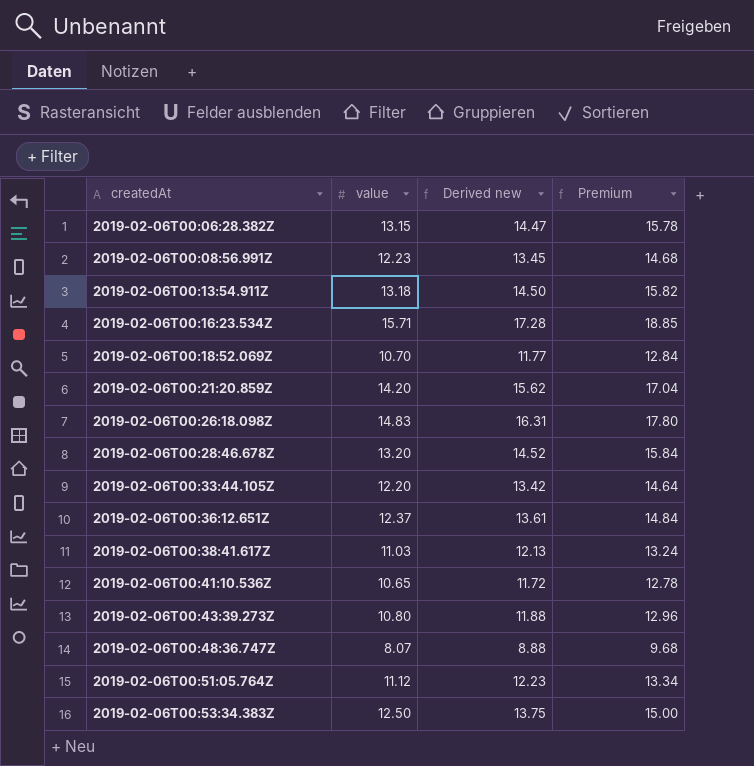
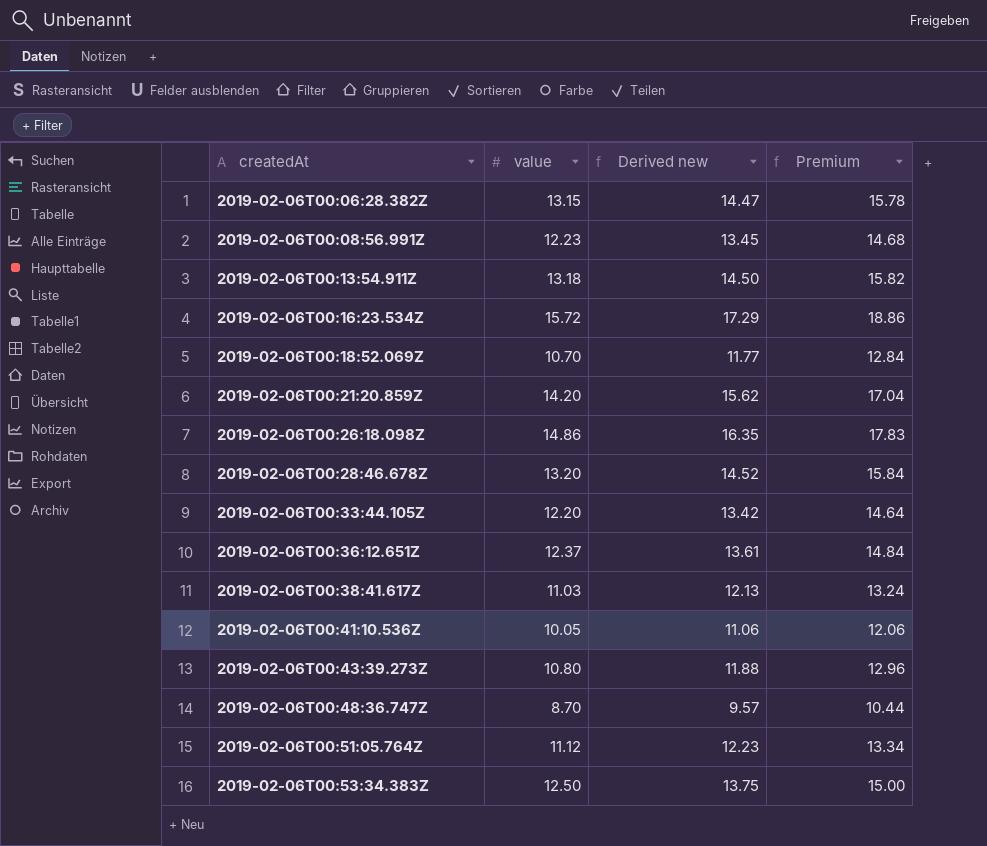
2019-02-06T00:16:23.534Z | value: 15.71 -> 15.72
2019-02-06T00:16:23.534Z | Derived new: 17.28 -> 17.29
2019-02-06T00:16:23.534Z | Premium: 18.85 -> 18.86
2019-02-06T00:26:18.098Z | value: 14.83 -> 14.86
2019-02-06T00:26:18.098Z | Derived new: 16.31 -> 16.35
2019-02-06T00:26:18.098Z | Premium: 17.80 -> 17.83
2019-02-06T00:41:10.536Z | value: 10.65 -> 10.05
2019-02-06T00:41:10.536Z | Derived new: 11.72 -> 11.06
2019-02-06T00:41:10.536Z | Premium: 12.78 -> 12.06
2019-02-06T00:48:36.747Z | value: 8.07 -> 8.70
2019-02-06T00:48:36.747Z | Derived new: 8.88 -> 9.57
2019-02-06T00:48:36.747Z | Premium: 9.68 -> 10.44

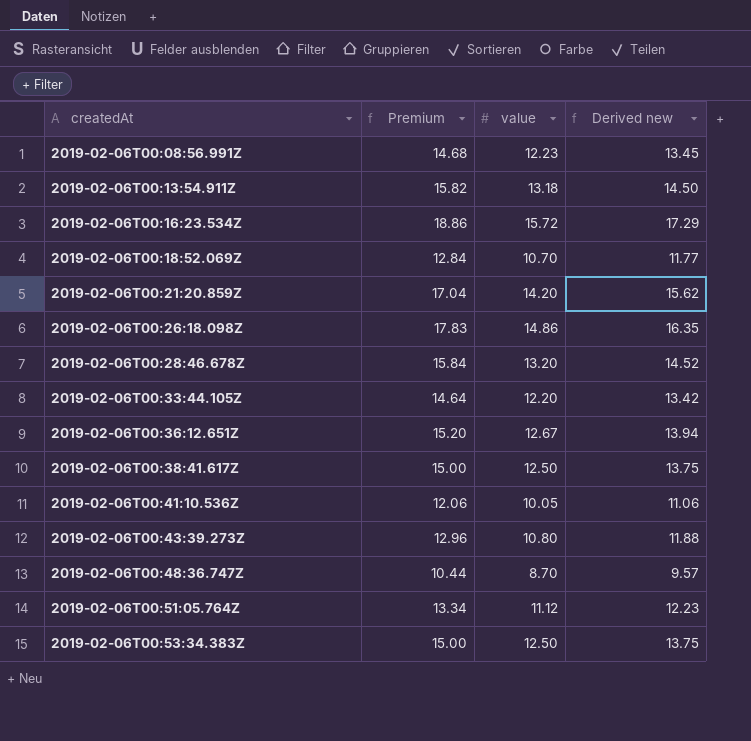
column Premium | position: 4 -> 2
row 2019-02-06T00:06:28.382Z: 13.15 | 14.47 | 15.78 -> none
2019-02-06T00:36:12.651Z | Premium: 14.84 -> 15.20
2019-02-06T00:36:12.651Z | value: 12.37 -> 12.67
2019-02-06T00:36:12.651Z | Derived new: 13.61 -> 13.94
2019-02-06T00:38:41.617Z | Premium: 13.24 -> 15.00
2019-02-06T00:38:41.617Z | value: 11.03 -> 12.50
2019-02-06T00:38:41.617Z | Derived new: 12.13 -> 13.75

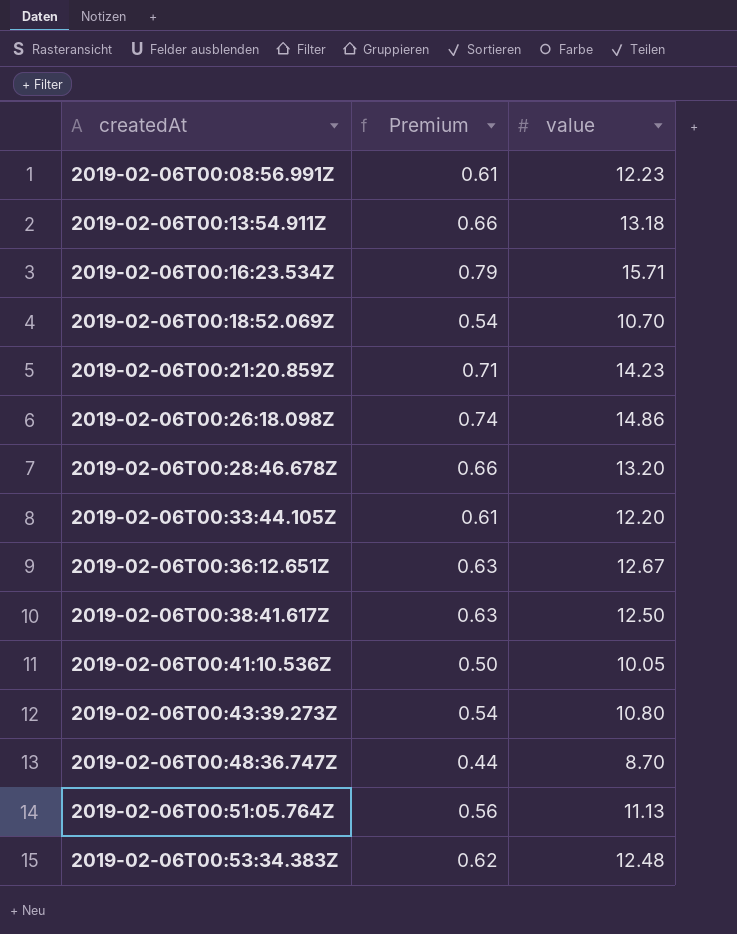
column Derived new | formula: [value] * 1.1 -> none
column Premium | formula: [value] * 1.2 -> [value] * 0.05
2019-02-06T00:16:23.534Z | value: 15.72 -> 15.71
2019-02-06T00:21:20.859Z | value: 14.20 -> 14.23
2019-02-06T00:51:05.764Z | value: 11.12 -> 11.13
2019-02-06T00:53:34.383Z | value: 12.50 -> 12.48

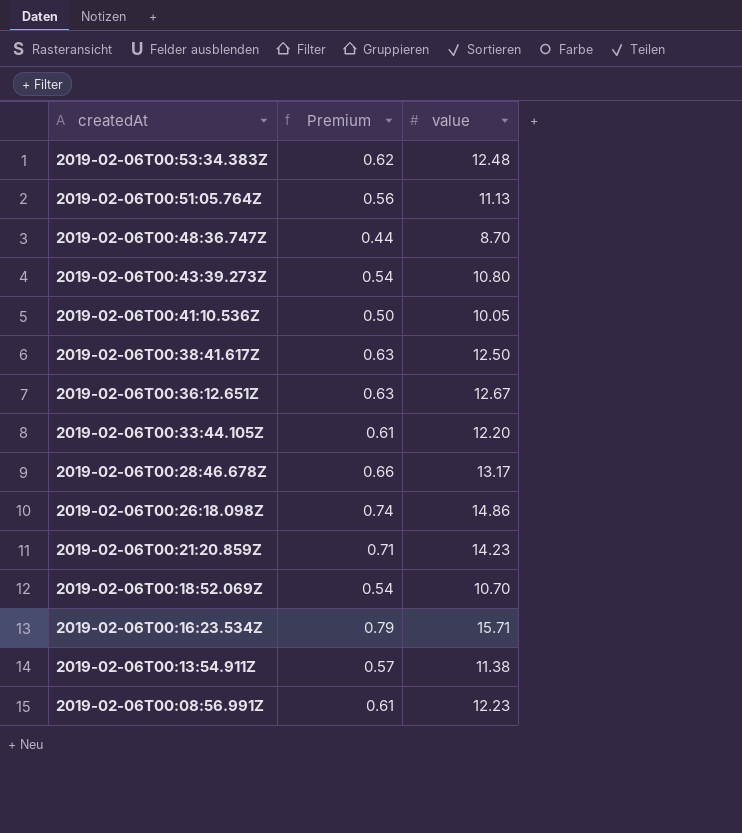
row order: createdAt ascending -> createdAt descending
2019-02-06T00:28:46.678Z | value: 13.20 -> 13.17
2019-02-06T00:13:54.911Z | Premium: 0.66 -> 0.57
2019-02-06T00:13:54.911Z | value: 13.18 -> 11.38

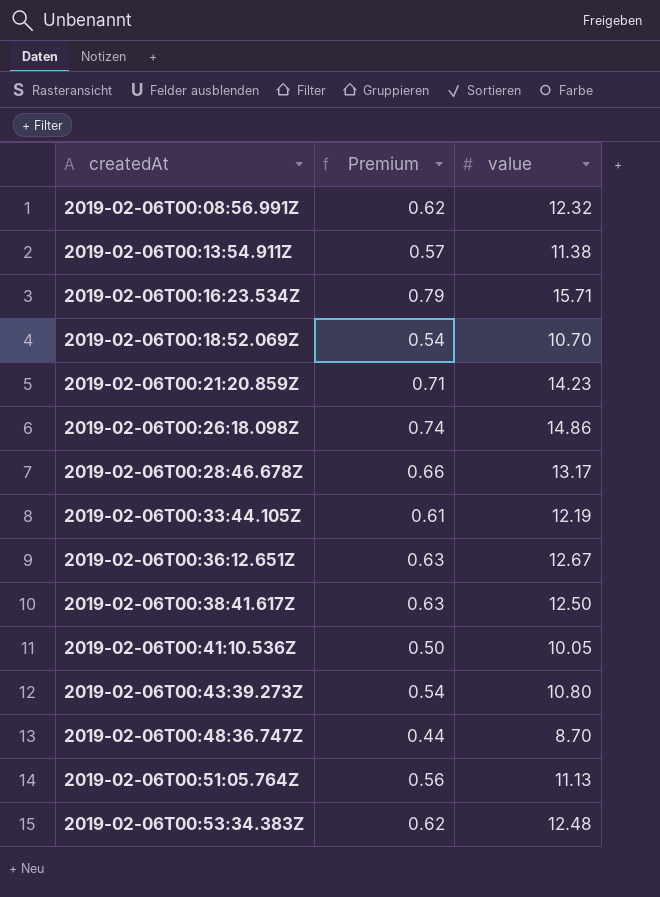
row order: createdAt descending -> createdAt ascending
2019-02-06T00:08:56.991Z | Premium: 0.61 -> 0.62
2019-02-06T00:08:56.991Z | value: 12.23 -> 12.32
2019-02-06T00:33:44.105Z | value: 12.20 -> 12.19

